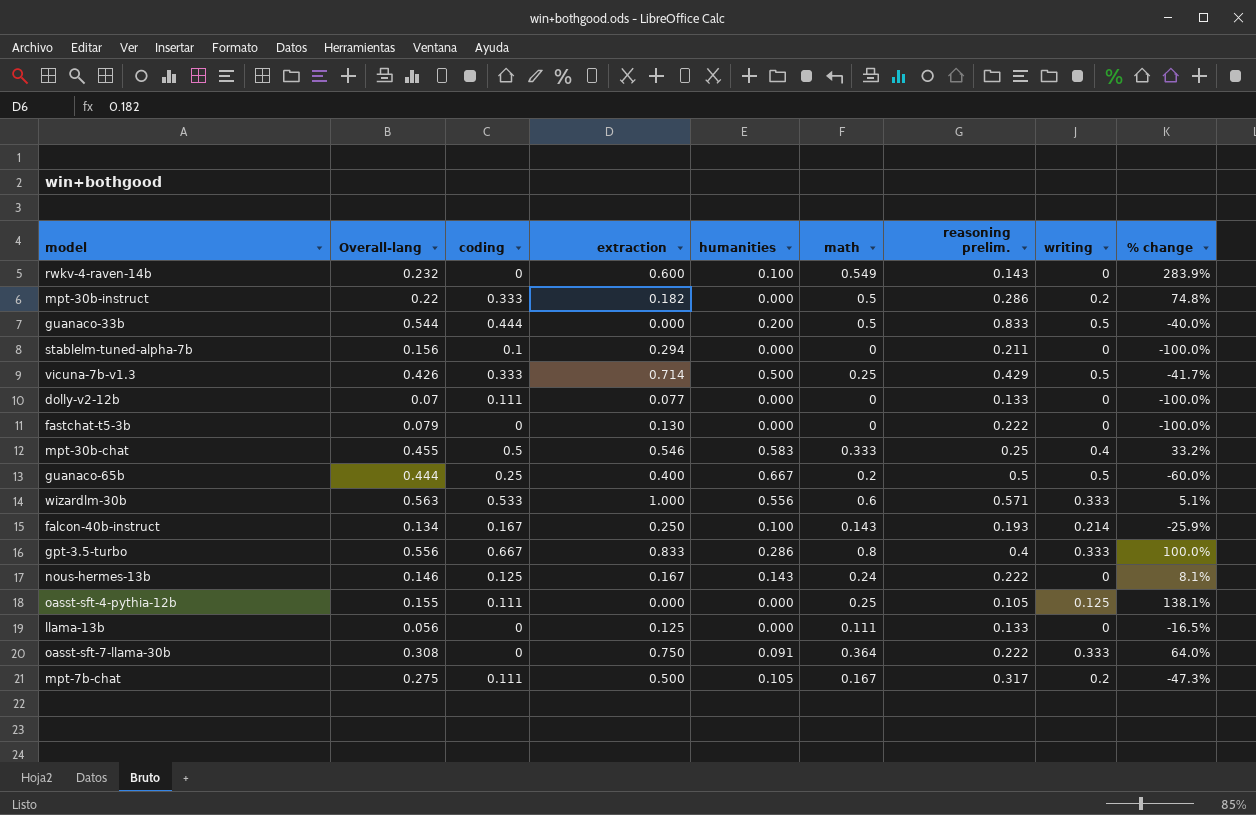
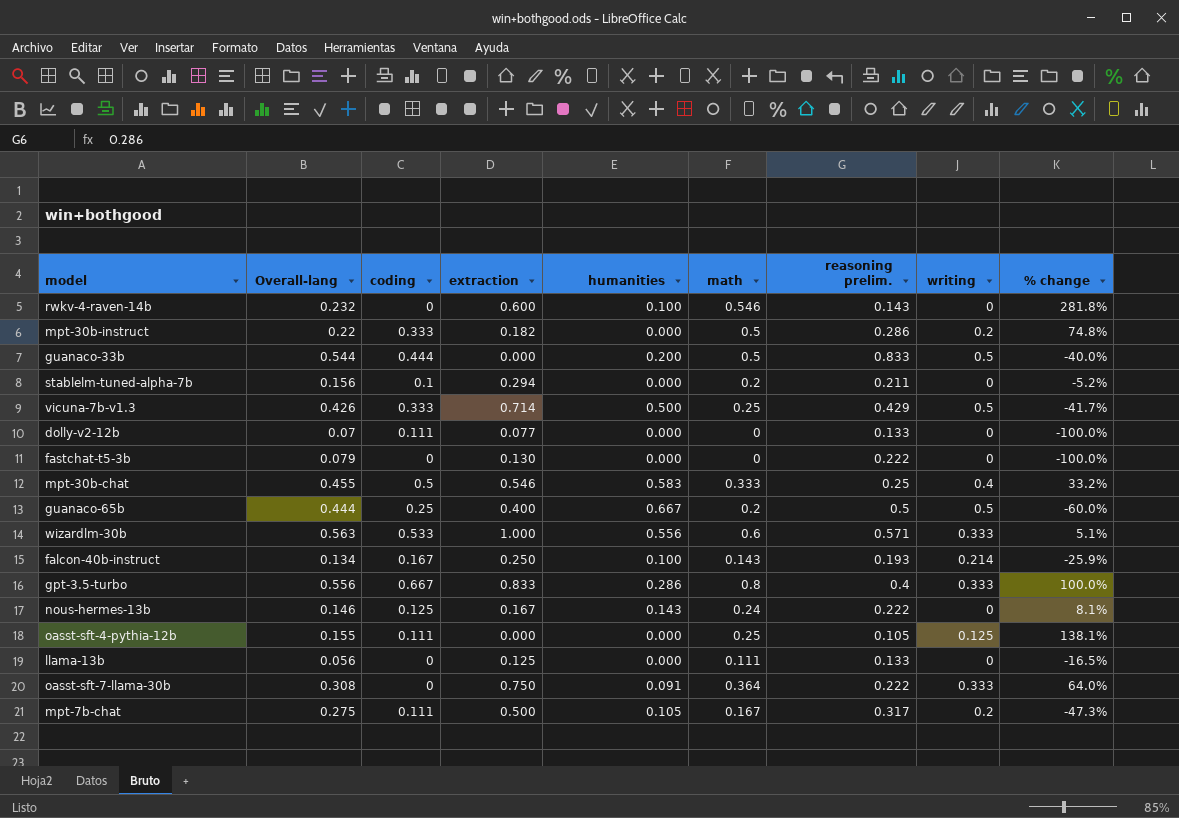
rwkv-4-raven-14b | math: 0.549 -> 0.546
rwkv-4-raven-14b | % change: 283.9% -> 281.8%
stablelm-tuned-alpha-7b | math: 0 -> 0.2
stablelm-tuned-alpha-7b | % change: -100.0% -> -5.2%

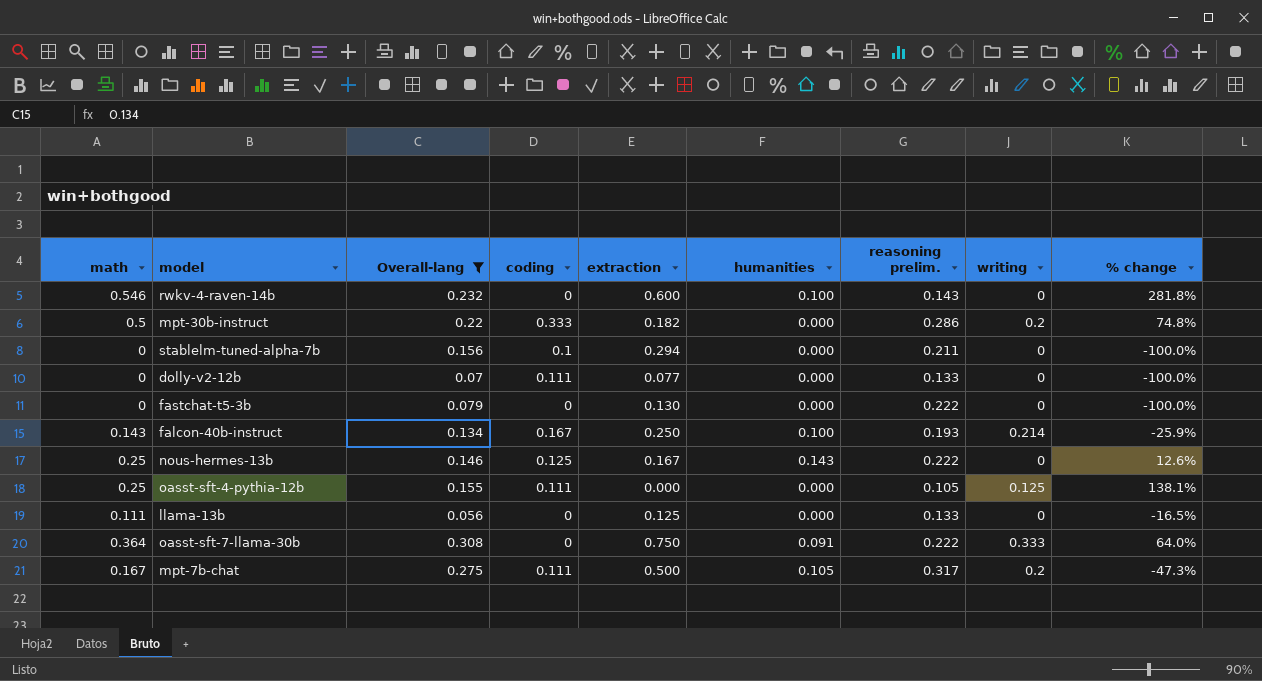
filter: none -> Overall-lang <= 0.308
column math | position: 6 -> 1
stablelm-tuned-alpha-7b | math: 0.2 -> 0
stablelm-tuned-alpha-7b | % change: -5.2% -> -100.0%
nous-hermes-13b | math: 0.24 -> 0.25
nous-hermes-13b | % change: 8.1% -> 12.6%

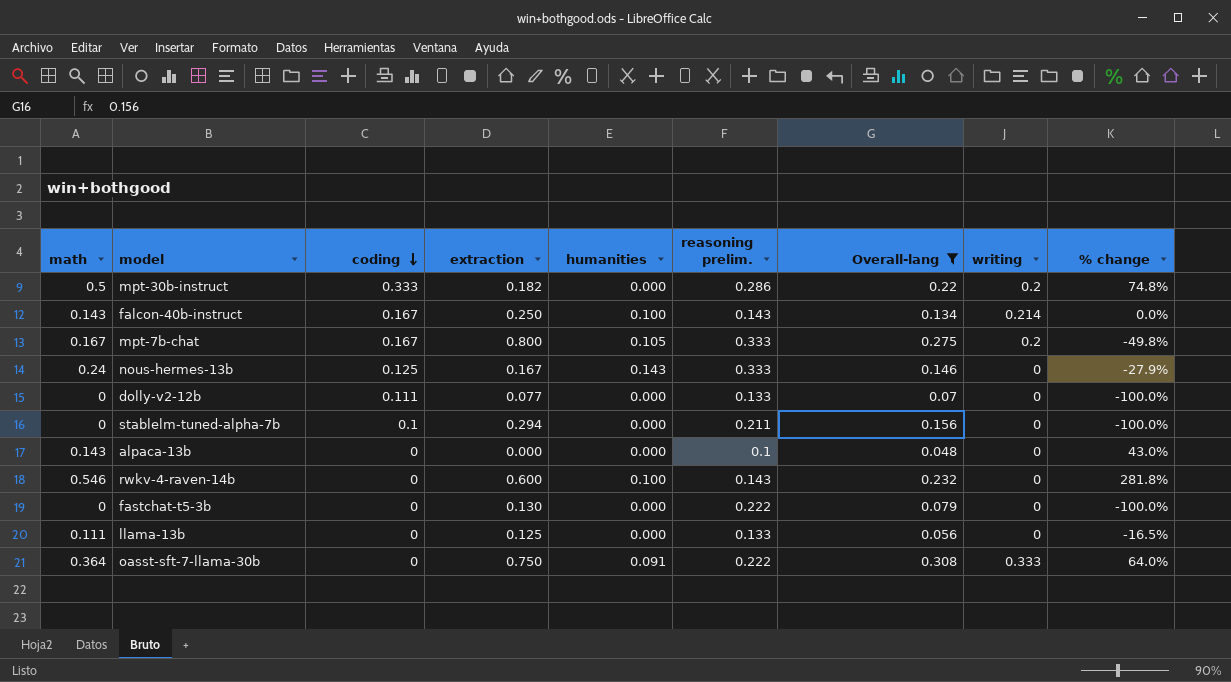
row order: none -> coding descending
column Overall-lang | position: 3 -> 7
row oasst-sft-4-pythia-12b: 0.25 | 0.155 | 0.111 | 0.000 | 0.000 | 0.105 | 0.125 | 138.1% -> none
falcon-40b-instruct | reasoning prelim.: 0.193 -> 0.143
falcon-40b-instruct | % change: -25.9% -> 0.0%
mpt-7b-chat | coding: 0.111 -> 0.167
mpt-7b-chat | extraction: 0.500 -> 0.800
mpt-7b-chat | reasoning prelim.: 0.317 -> 0.333
mpt-7b-chat | % change: -47.3% -> -49.8%
nous-hermes-13b | math: 0.25 -> 0.24
nous-hermes-13b | reasoning prelim.: 0.222 -> 0.333
nous-hermes-13b | % change: 12.6% -> -27.9%
row alpaca-13b: none -> 0.143 | 0 | 0.000 | 0.000 | 0.1 | 0.048 | 0 | 43.0%

